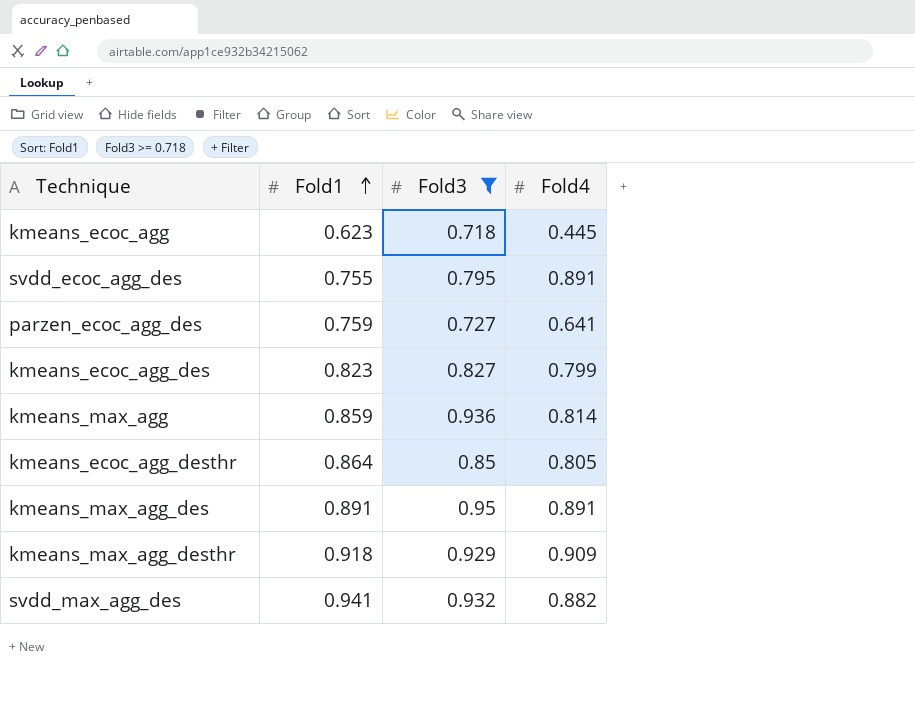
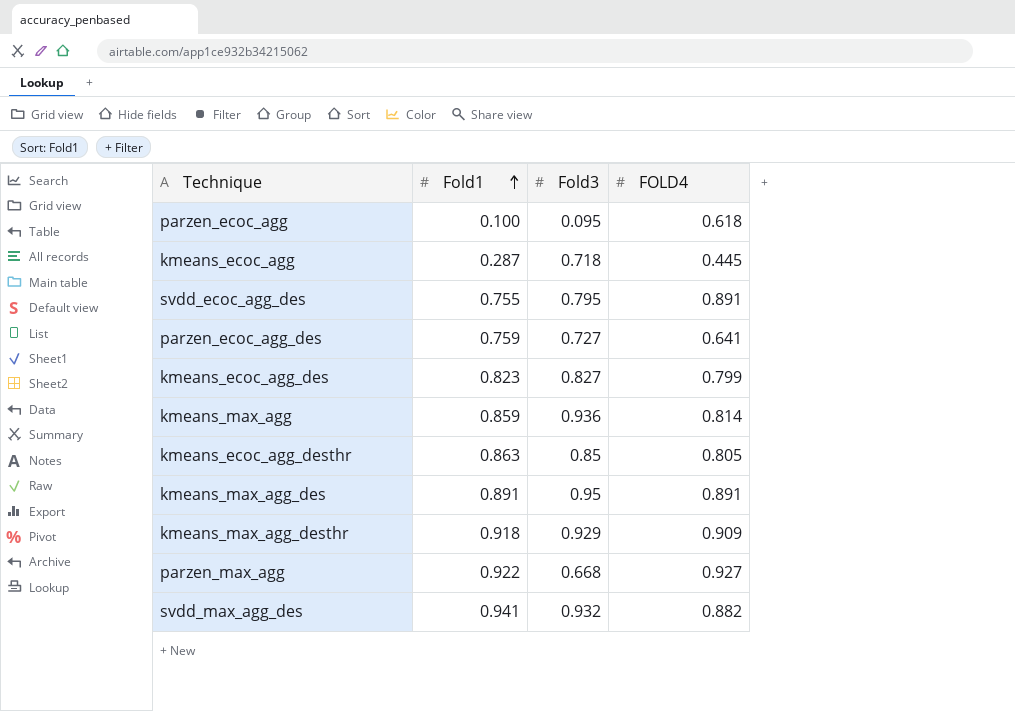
filter: Fold3 >= 0.718 -> none
column name: Fold4 -> FOLD4
kmeans_ecoc_agg | Fold1: 0.623 -> 0.287
kmeans_ecoc_agg_desthr | Fold1: 0.864 -> 0.863

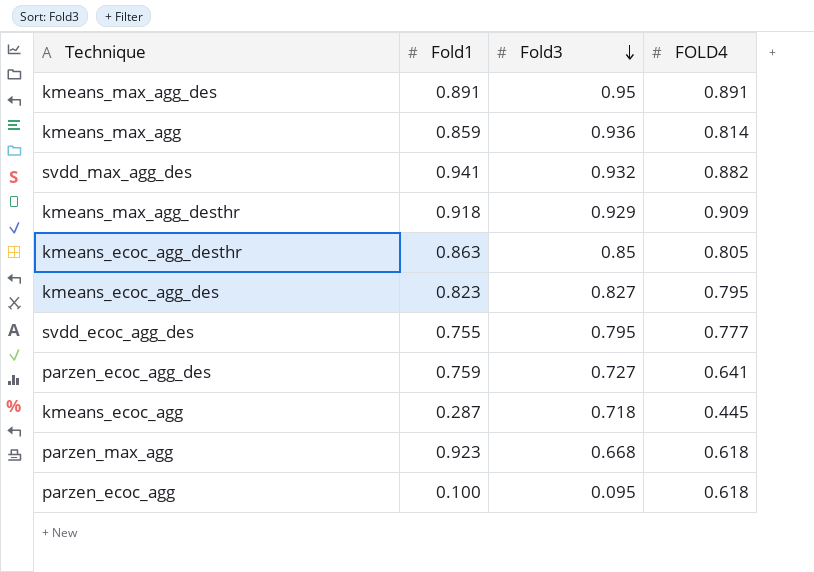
row order: Fold1 ascending -> Fold3 descending
kmeans_ecoc_agg_des | FOLD4: 0.799 -> 0.795
svdd_ecoc_agg_des | FOLD4: 0.891 -> 0.777
parzen_max_agg | Fold1: 0.922 -> 0.923
parzen_max_agg | FOLD4: 0.927 -> 0.618

